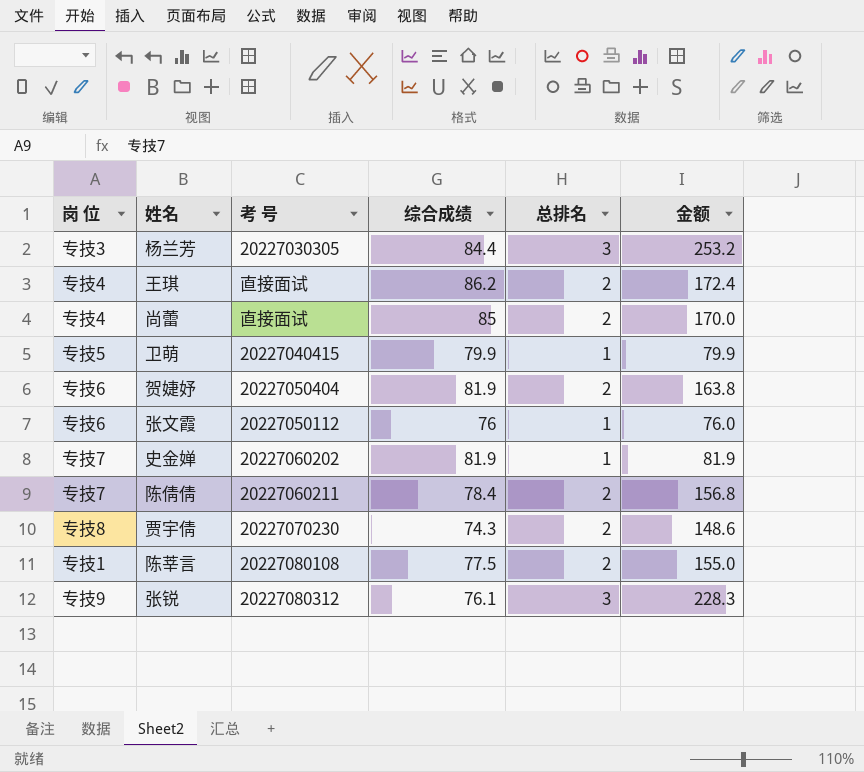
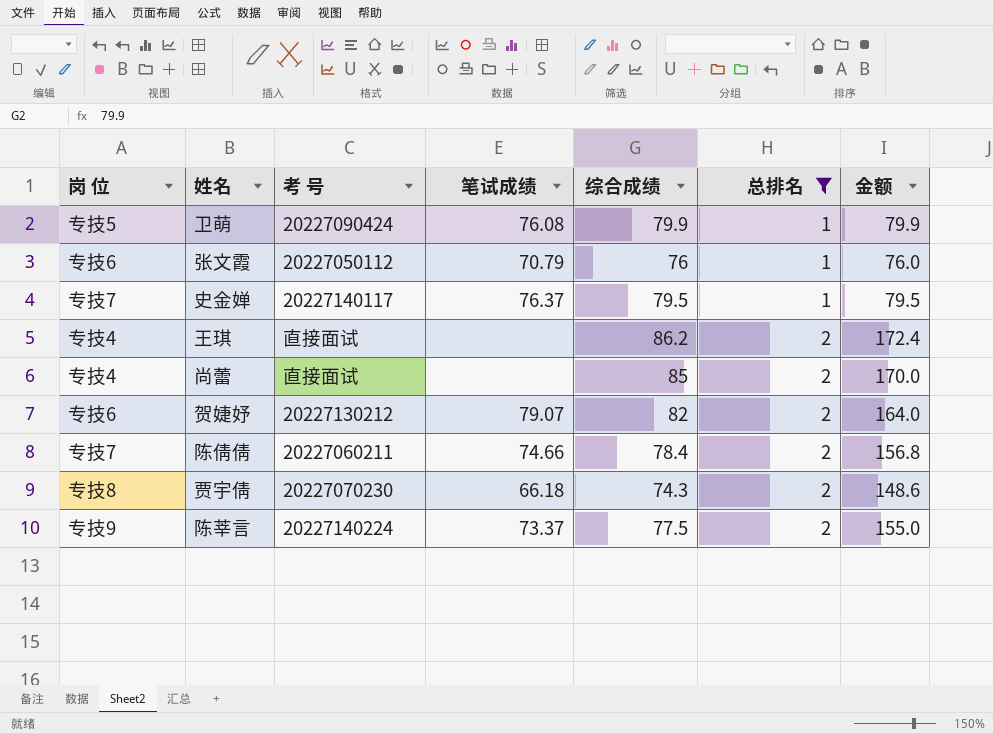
filter: none -> 总排名 != 3
row order: none -> 总排名 ascending
column 笔试成绩 | position: none -> 4
卫萌 | 考 号: 20227040415 -> 20227090424
史金婵 | 考 号: 20227060202 -> 20227140117
史金婵 | 综合成绩: 81.9 -> 79.5
史金婵 | 金额: 81.9 -> 79.5
贺婕妤 | 考 号: 20227050404 -> 20227130212
贺婕妤 | 综合成绩: 81.9 -> 82
贺婕妤 | 金额: 163.8 -> 164.0
陈莘言 | 岗 位: 专技1 -> 专技9
陈莘言 | 考 号: 20227080108 -> 20227140224

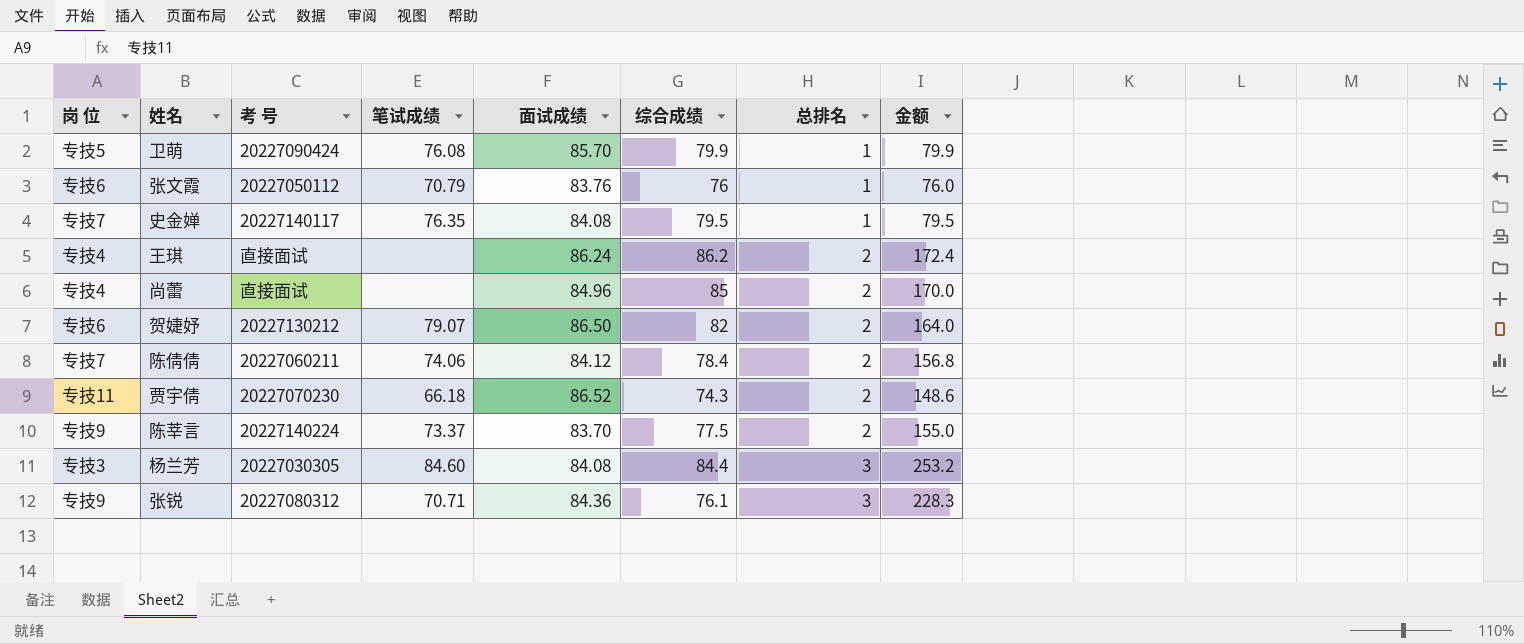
filter: 总排名 != 3 -> none
column 面试成绩 | position: none -> 5
史金婵 | 笔试成绩: 76.37 -> 76.35
陈倩倩 | 笔试成绩: 74.66 -> 74.06
贾宇倩 | 岗 位: 专技8 -> 专技11

